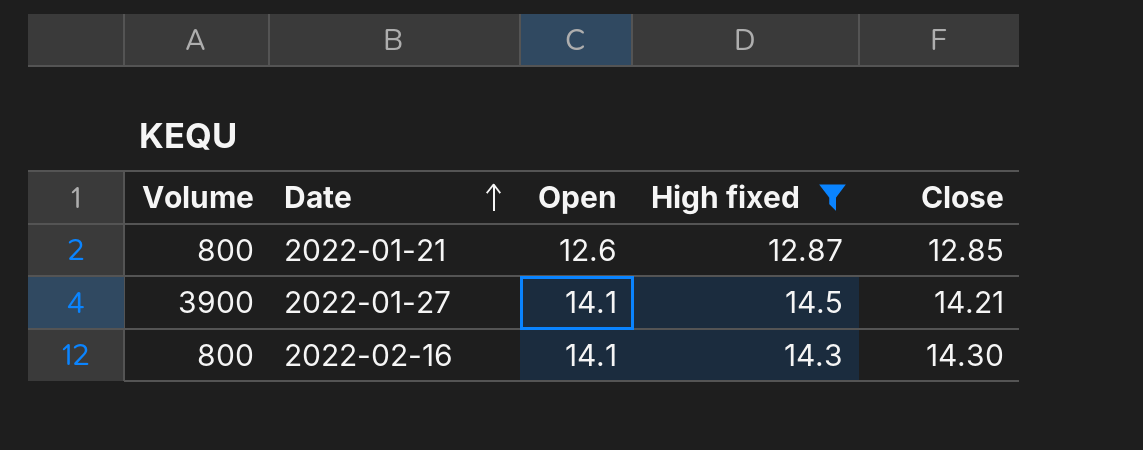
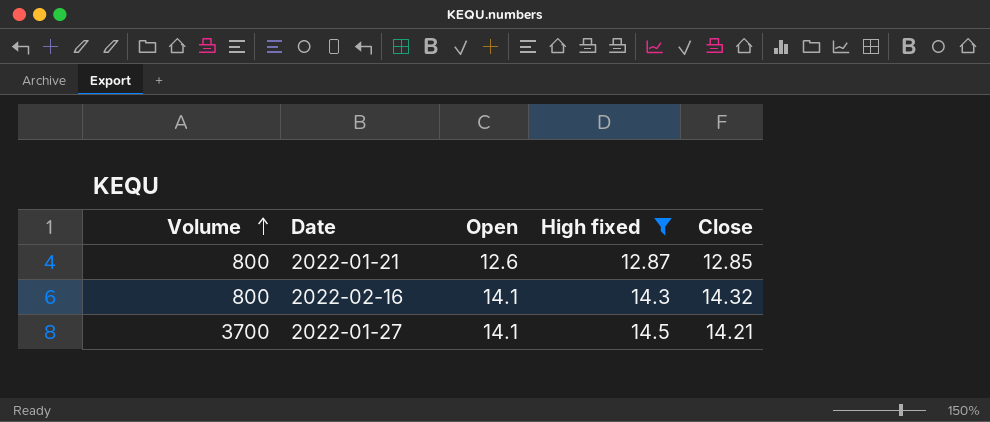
row order: Date ascending -> Volume ascending
2022-02-16 | Close: 14.30 -> 14.32
2022-01-27 | Volume: 3900 -> 3700

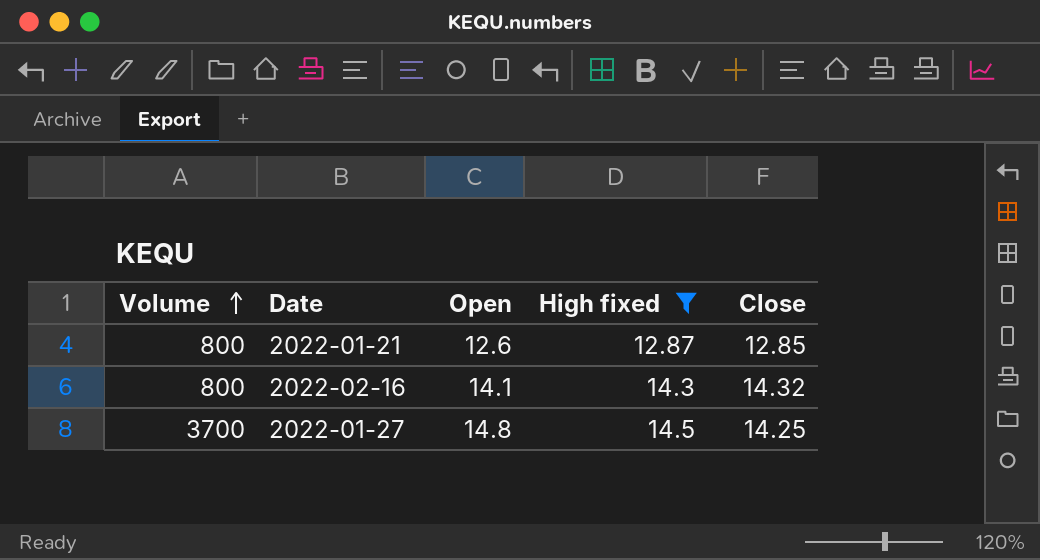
2022-01-27 | Open: 14.1 -> 14.8
2022-01-27 | Close: 14.21 -> 14.25

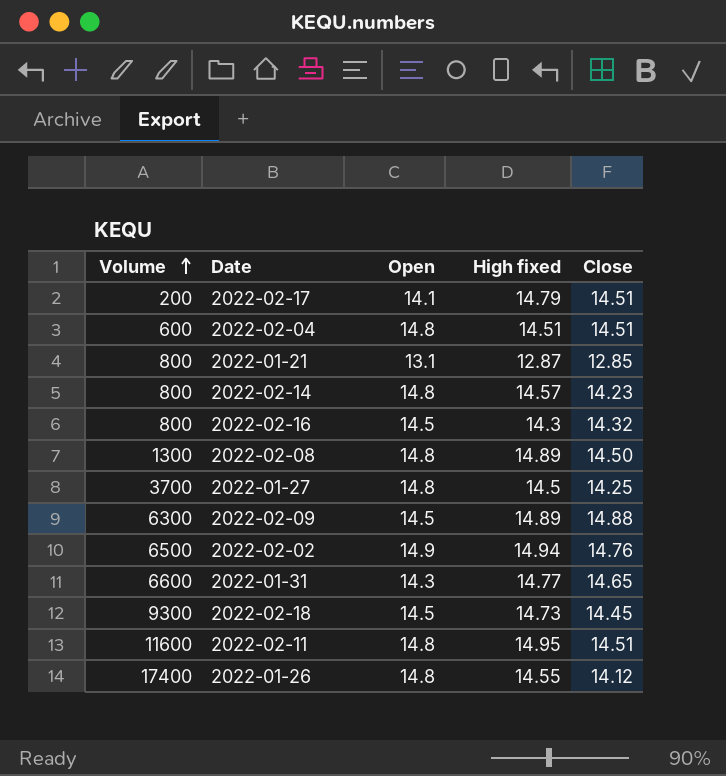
filter: High fixed <= 14.5 -> none
2022-01-21 | Open: 12.6 -> 13.1
2022-02-16 | Open: 14.1 -> 14.5

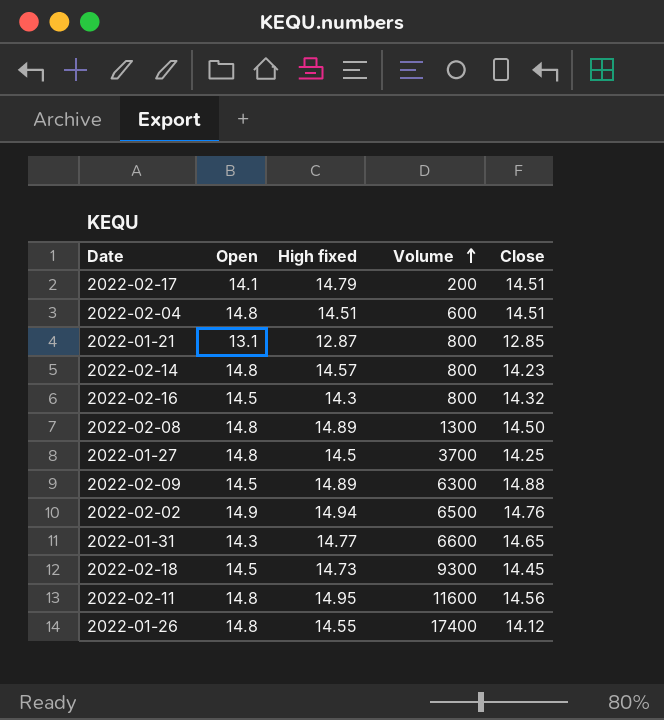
column Volume | position: 1 -> 4
2022-02-11 | Close: 14.51 -> 14.56

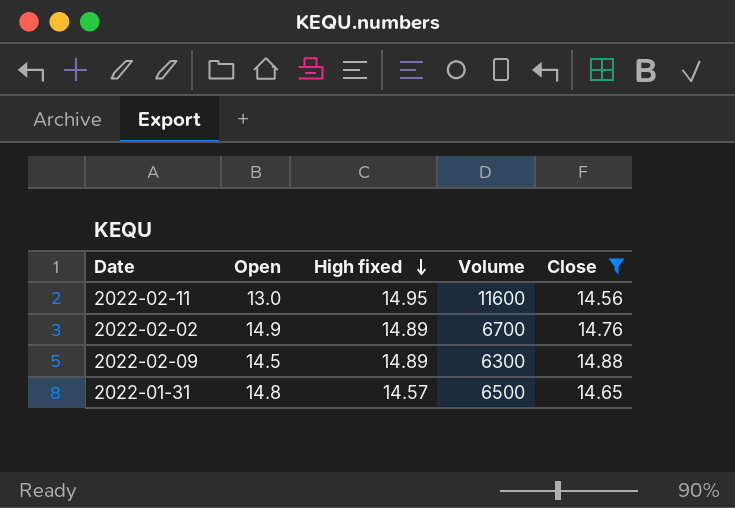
filter: none -> Close >= 14.56
row order: Volume ascending -> High fixed descending
2022-02-11 | Open: 14.8 -> 13.0
2022-02-02 | High fixed: 14.94 -> 14.89
2022-02-02 | Volume: 6500 -> 6700
2022-01-31 | Open: 14.3 -> 14.8
2022-01-31 | High fixed: 14.77 -> 14.57
2022-01-31 | Volume: 6600 -> 6500

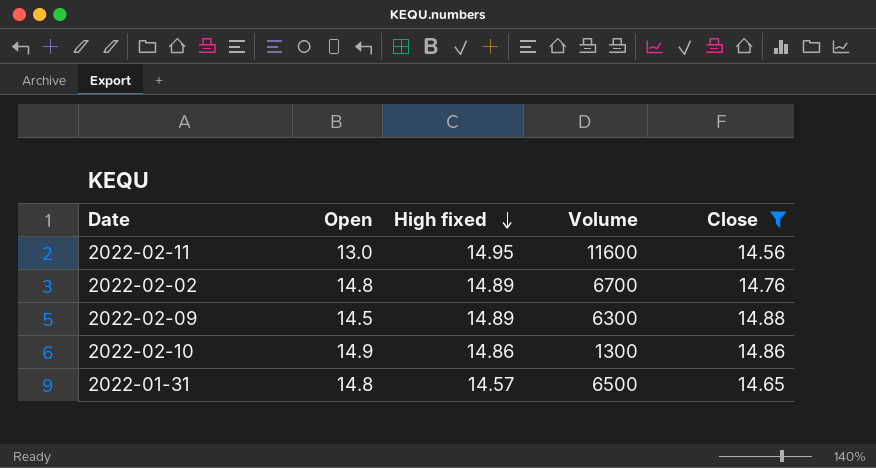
2022-02-02 | Open: 14.9 -> 14.8
row 2022-02-10: none -> 14.9 | 14.86 | 1300 | 14.86

